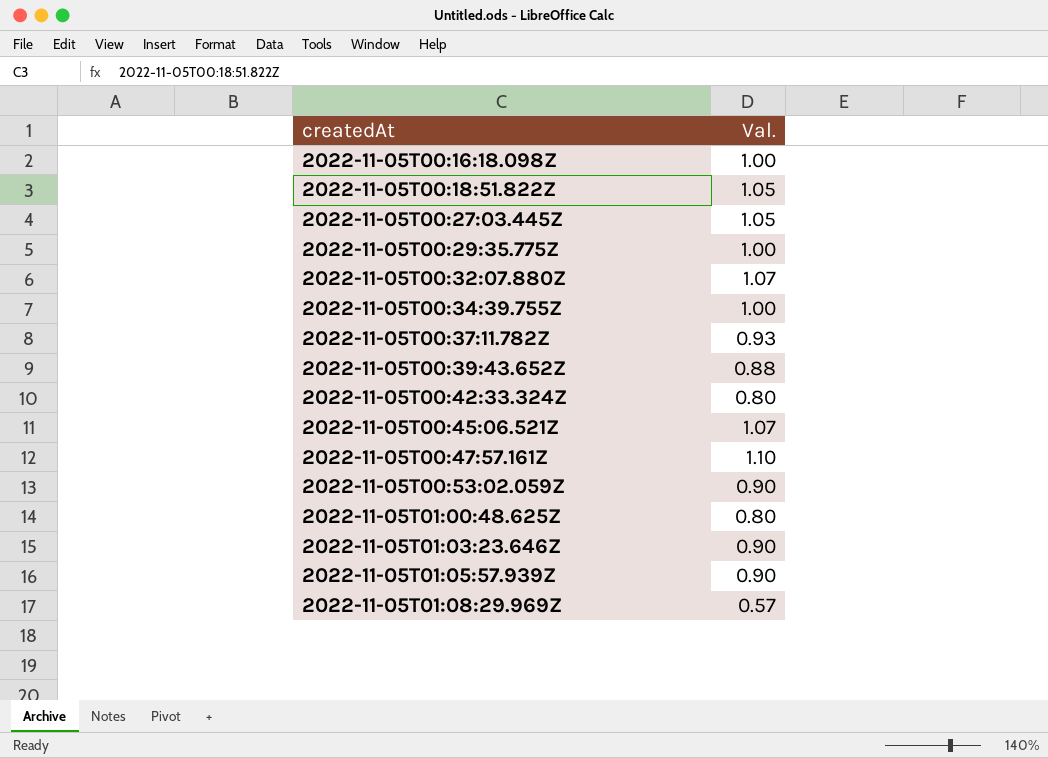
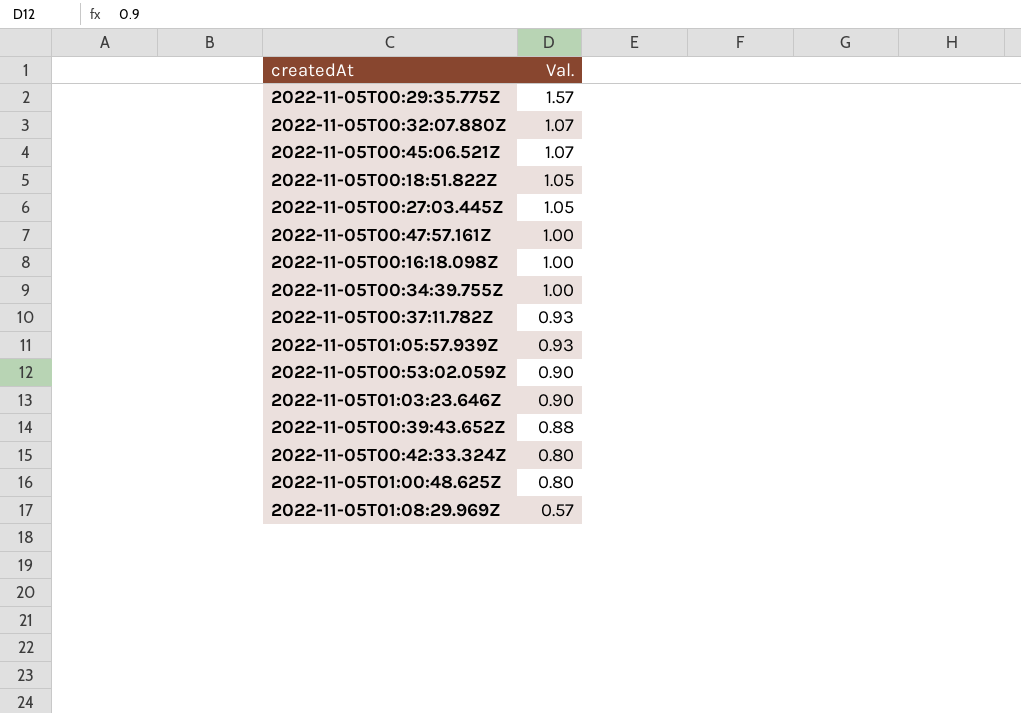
row order: createdAt ascending -> Val. descending
2022-11-05T00:29:35.775Z | Val.: 1.00 -> 1.57
2022-11-05T00:47:57.161Z | Val.: 1.10 -> 1.00
2022-11-05T01:05:57.939Z | Val.: 0.90 -> 0.93

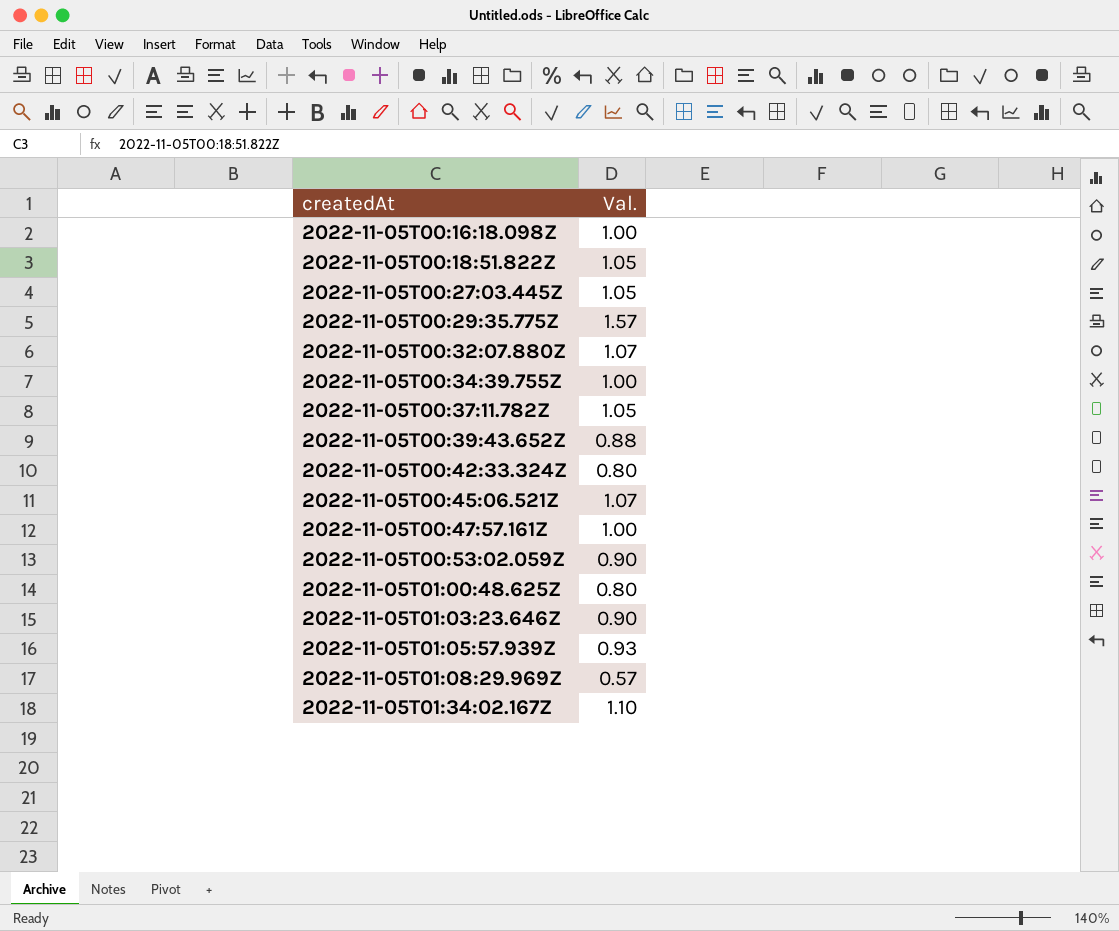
row order: Val. descending -> createdAt ascending
2022-11-05T00:37:11.782Z | Val.: 0.93 -> 1.05
row 2022-11-05T01:34:02.167Z: none -> 1.10

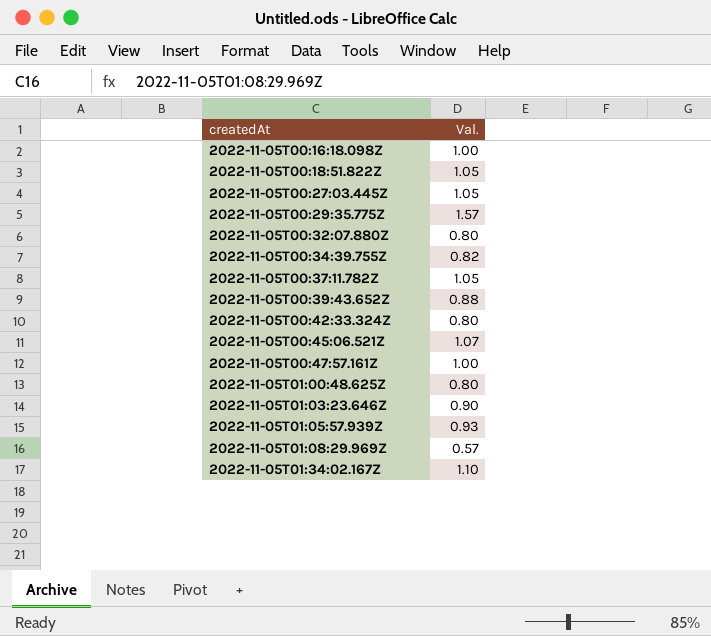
row 2022-11-05T00:53:02.059Z: 0.90 -> none
2022-11-05T00:32:07.880Z | Val.: 1.07 -> 0.80
2022-11-05T00:34:39.755Z | Val.: 1.00 -> 0.82

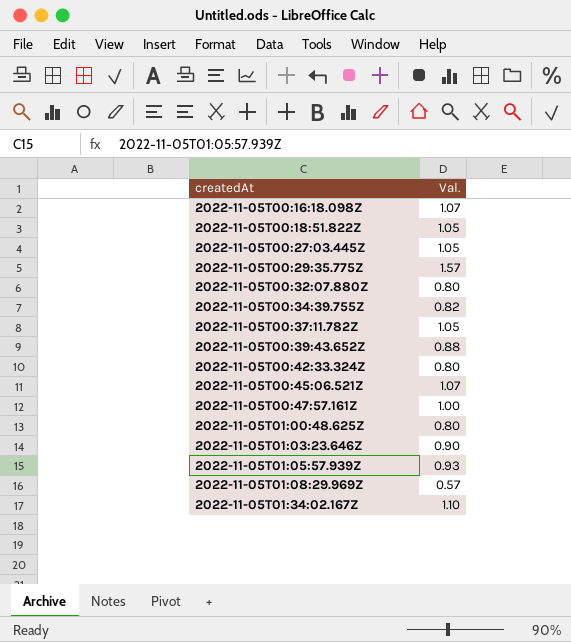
2022-11-05T00:16:18.098Z | Val.: 1.00 -> 1.07

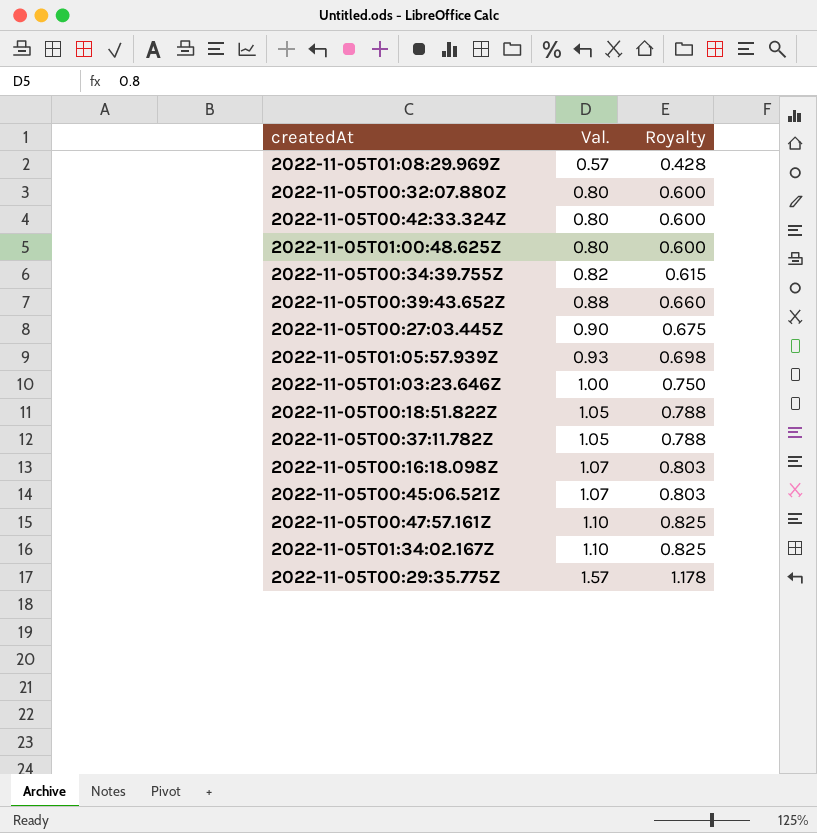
row order: createdAt ascending -> Val. ascending
column Royalty | formula: none -> [Val.] * 0.75
2022-11-05T00:27:03.445Z | Val.: 1.05 -> 0.90
2022-11-05T01:03:23.646Z | Val.: 0.90 -> 1.00
2022-11-05T00:47:57.161Z | Val.: 1.00 -> 1.10

